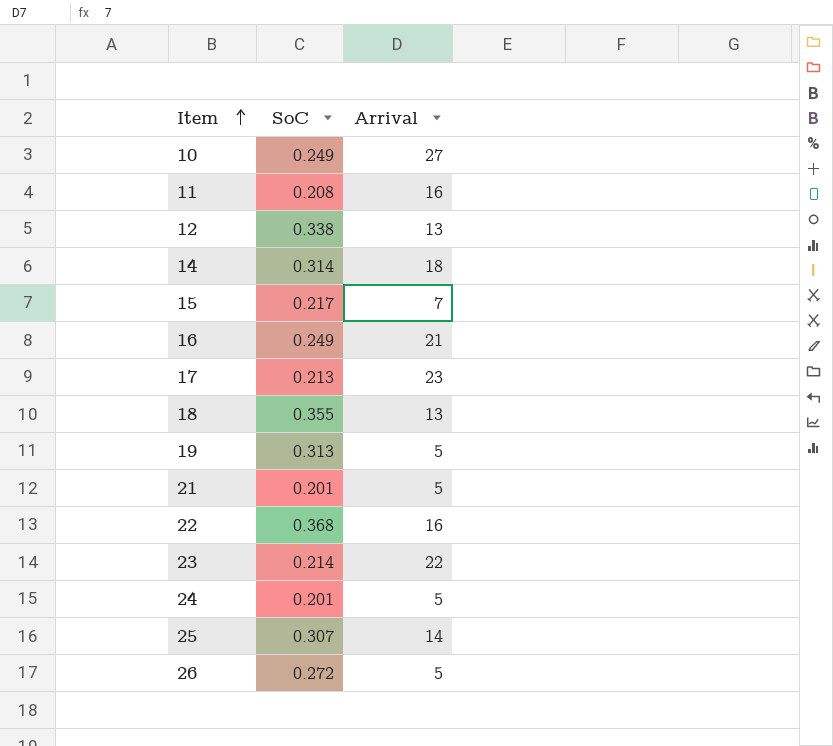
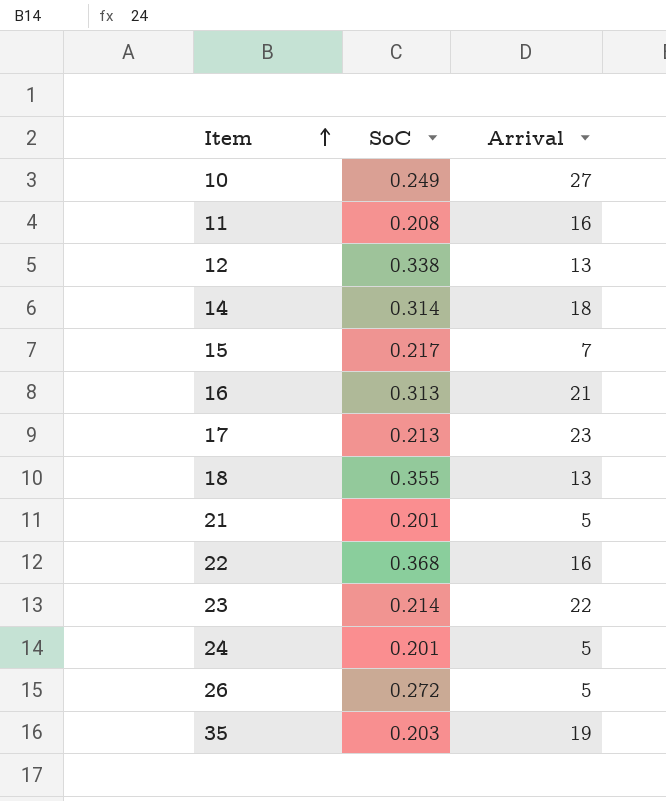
row 19: 0.313 | 5 -> none
row 25: 0.307 | 14 -> none
16 | SoC: 0.249 -> 0.313
row 35: none -> 0.203 | 19

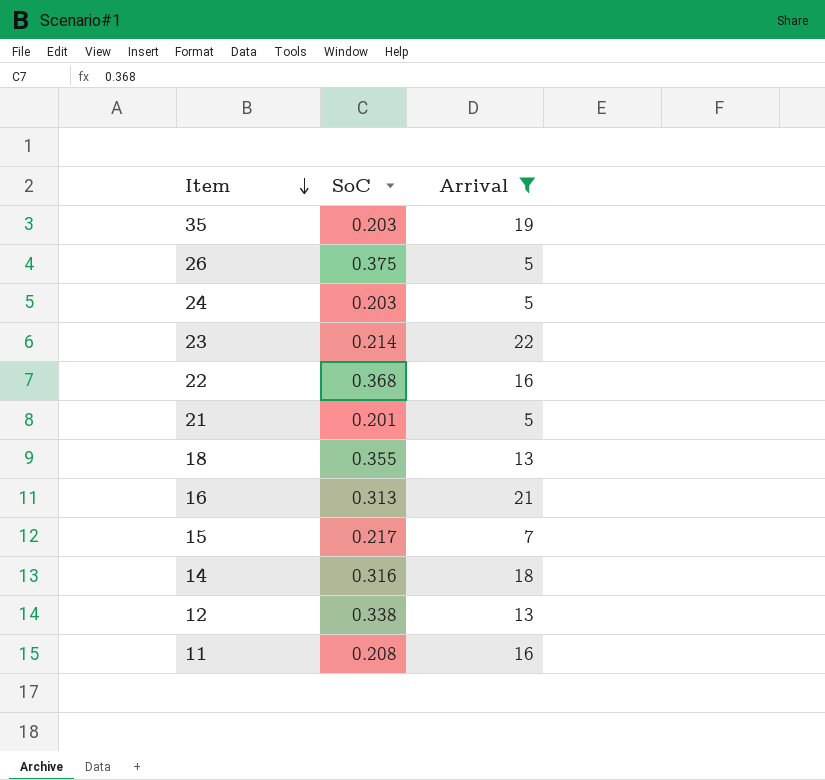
filter: none -> Arrival <= 22
row order: Item ascending -> Item descending
26 | SoC: 0.272 -> 0.375
24 | SoC: 0.201 -> 0.203
14 | SoC: 0.314 -> 0.316

